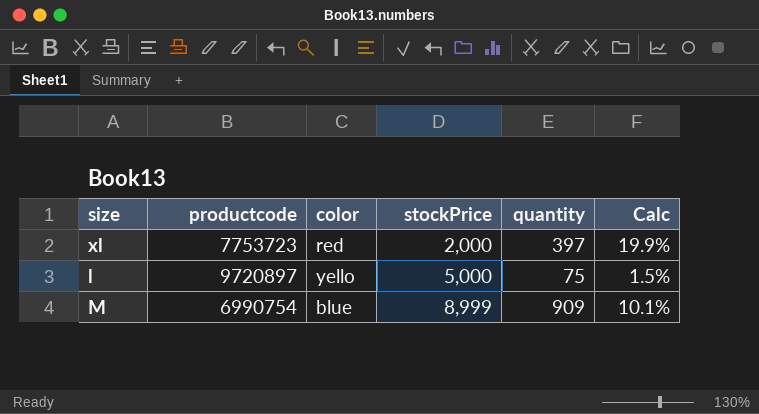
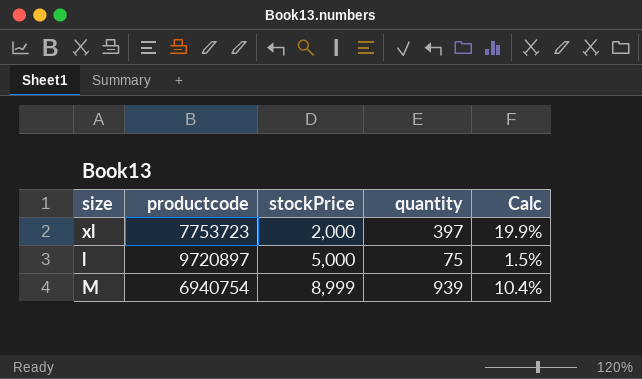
column color | position: 3 -> none
M | productcode: 6990754 -> 6940754
M | quantity: 909 -> 939
M | Calc: 10.1% -> 10.4%

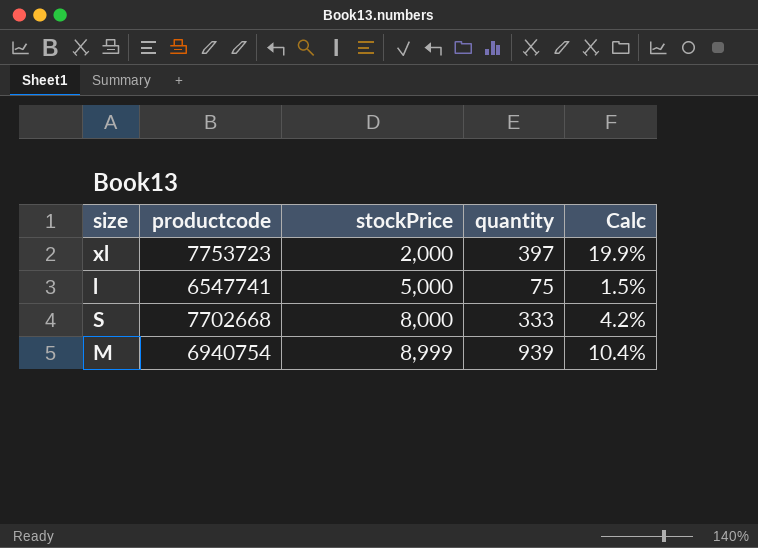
l | productcode: 9720897 -> 6547741
row S: none -> 7702668 | 8,000 | 333 | 4.2%

